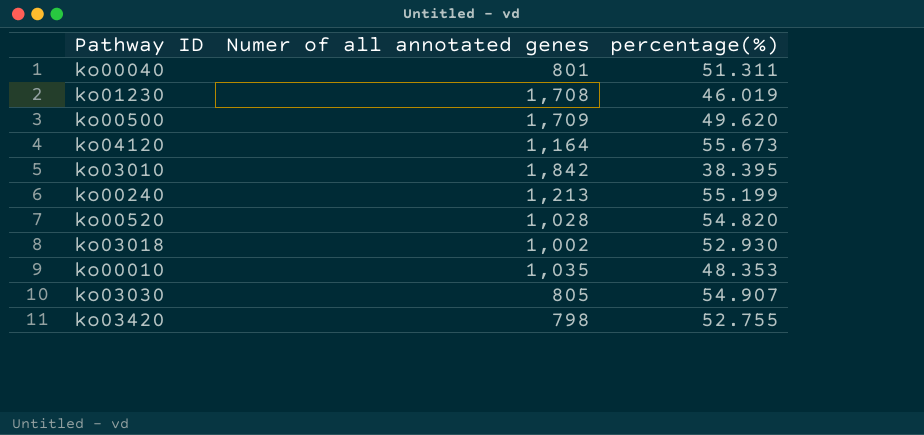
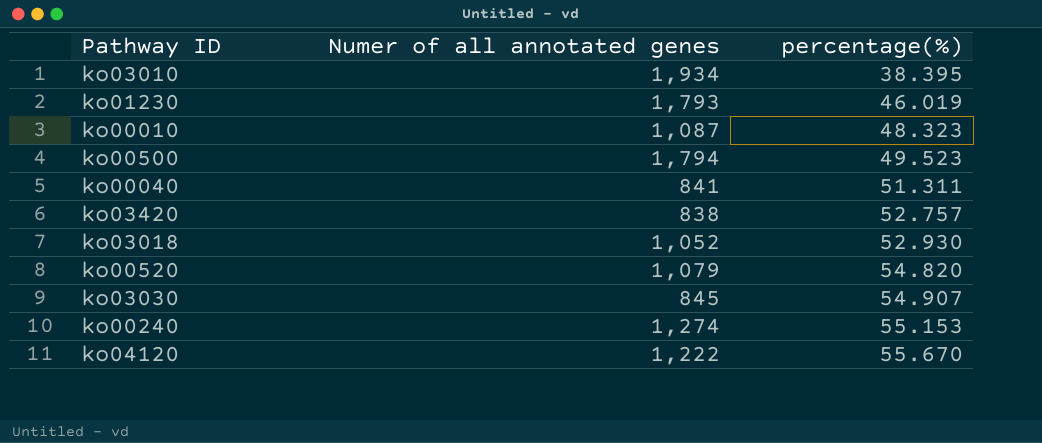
row order: none -> percentage(%) ascending
ko03010 | Numer of all annotated genes: 1,842 -> 1,934
ko01230 | Numer of all annotated genes: 1,708 -> 1,793
ko00010 | Numer of all annotated genes: 1,035 -> 1,087
ko00010 | percentage(%): 48.353 -> 48.323
ko00500 | Numer of all annotated genes: 1,709 -> 1,794
ko00500 | percentage(%): 49.620 -> 49.523
ko00040 | Numer of all annotated genes: 801 -> 841
ko03420 | Numer of all annotated genes: 798 -> 838
ko03420 | percentage(%): 52.755 -> 52.757
ko03018 | Numer of all annotated genes: 1,002 -> 1,052
ko00520 | Numer of all annotated genes: 1,028 -> 1,079
ko03030 | Numer of all annotated genes: 805 -> 845
ko00240 | Numer of all annotated genes: 1,213 -> 1,274
ko00240 | percentage(%): 55.199 -> 55.153
ko04120 | Numer of all annotated genes: 1,164 -> 1,222
ko04120 | percentage(%): 55.673 -> 55.670

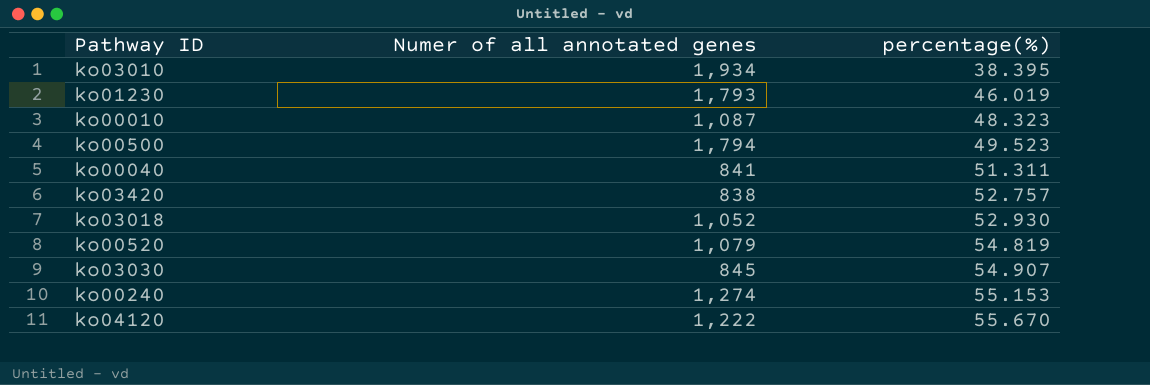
ko00520 | percentage(%): 54.820 -> 54.819

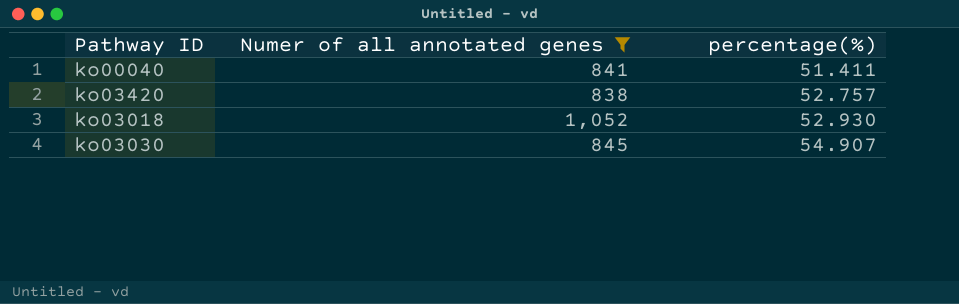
filter: none -> Numer of all annotated genes <= 1,052
ko00040 | percentage(%): 51.311 -> 51.411

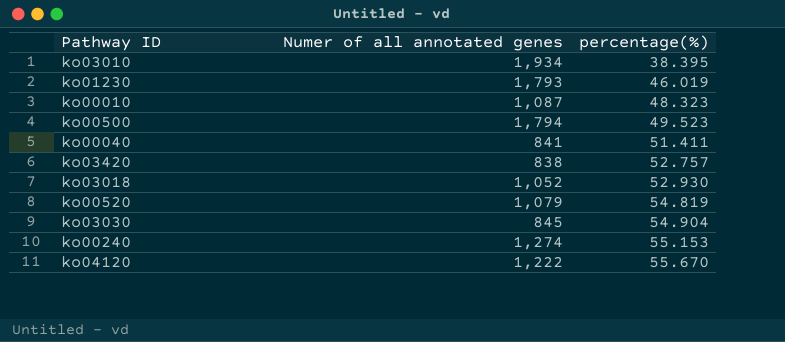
filter: Numer of all annotated genes <= 1,052 -> none
ko03030 | percentage(%): 54.907 -> 54.904

